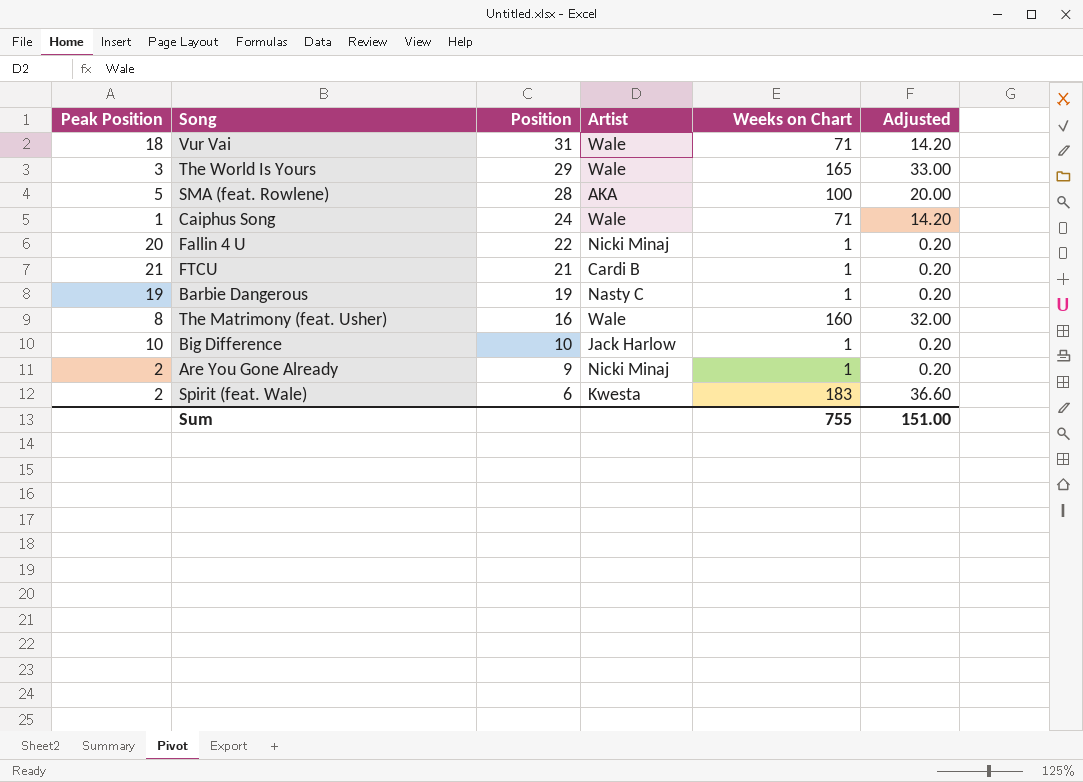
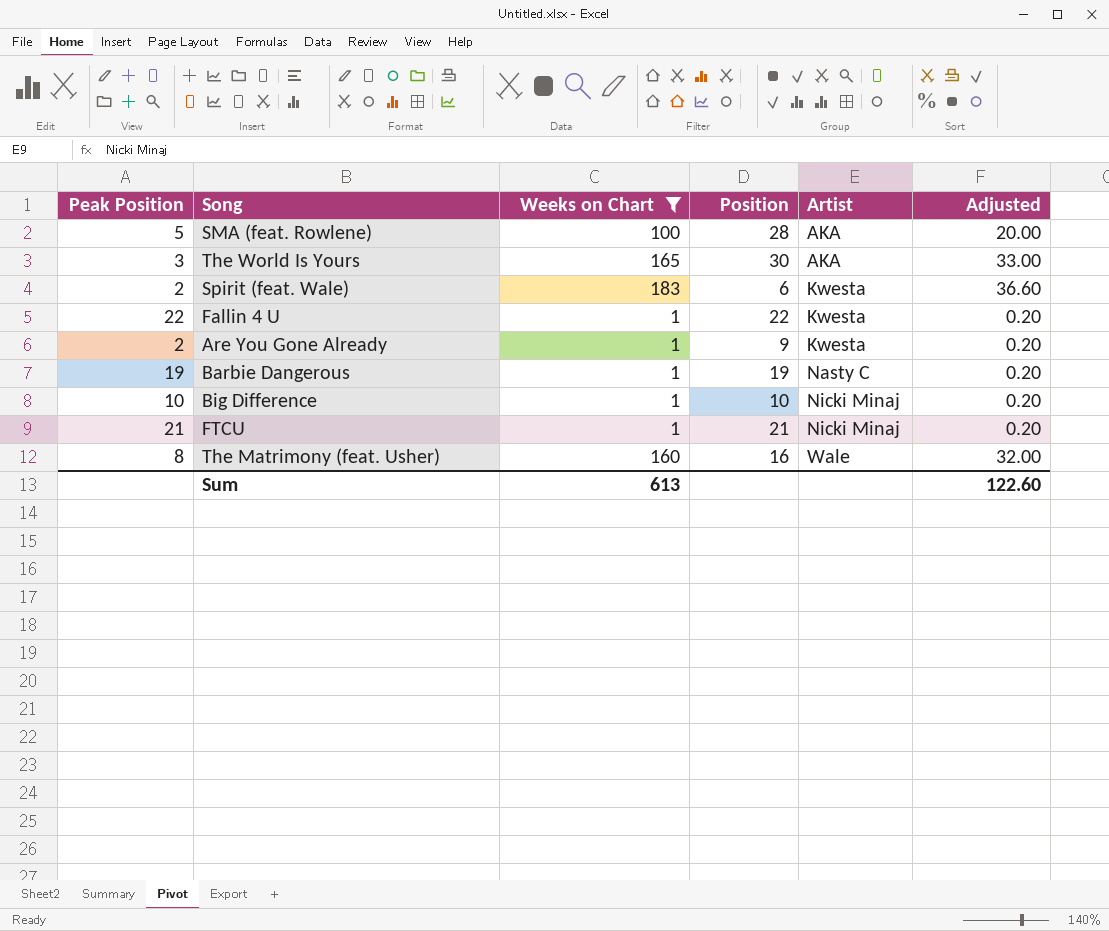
filter: none -> Weeks on Chart != 71
row order: Position descending -> Artist ascending
column Weeks on Chart | position: 5 -> 3
The World Is Yours | Position: 29 -> 30
The World Is Yours | Artist: Wale -> AKA
Fallin 4 U | Peak Position: 20 -> 22
Fallin 4 U | Artist: Nicki Minaj -> Kwesta
Are You Gone Already | Artist: Nicki Minaj -> Kwesta
Big Difference | Artist: Jack Harlow -> Nicki Minaj
FTCU | Artist: Cardi B -> Nicki Minaj
Sum | Weeks on Chart: 755 -> 613
Sum | Adjusted: 151.00 -> 122.60

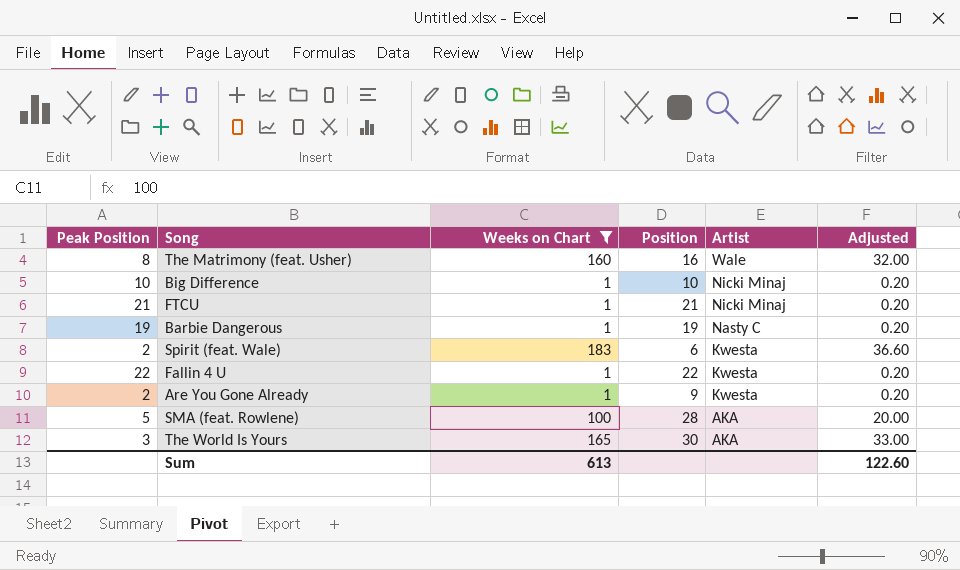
row order: Artist ascending -> Artist descending

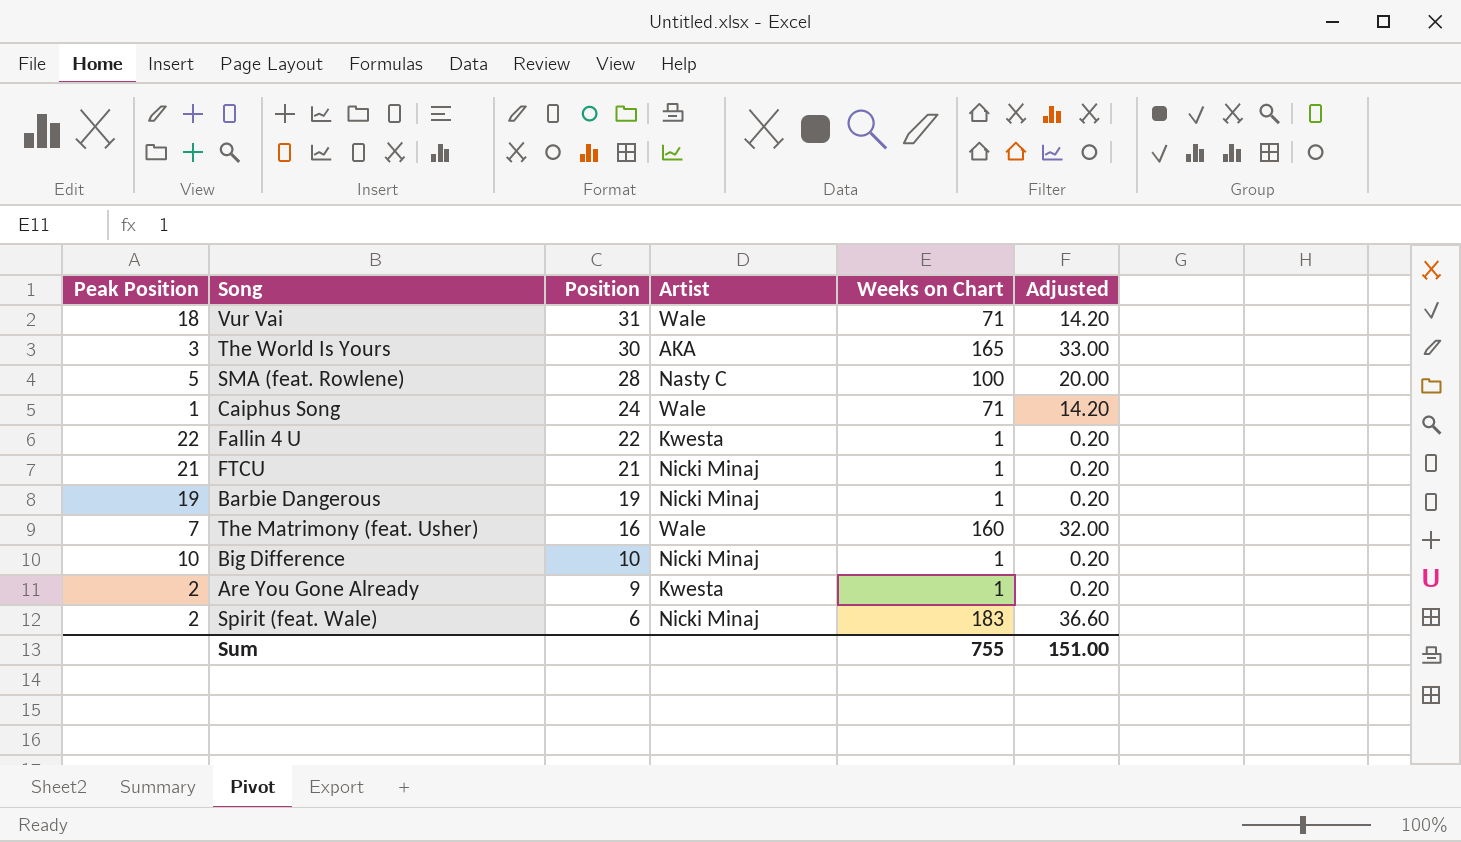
filter: Weeks on Chart != 71 -> none
row order: Artist descending -> Position descending
column Weeks on Chart | position: 3 -> 5
SMA (feat. Rowlene) | Artist: AKA -> Nasty C
Barbie Dangerous | Artist: Nasty C -> Nicki Minaj
The Matrimony (feat. Usher) | Peak Position: 8 -> 7
Spirit (feat. Wale) | Artist: Kwesta -> Nicki Minaj
Sum | Weeks on Chart: 613 -> 755
Sum | Adjusted: 122.60 -> 151.00

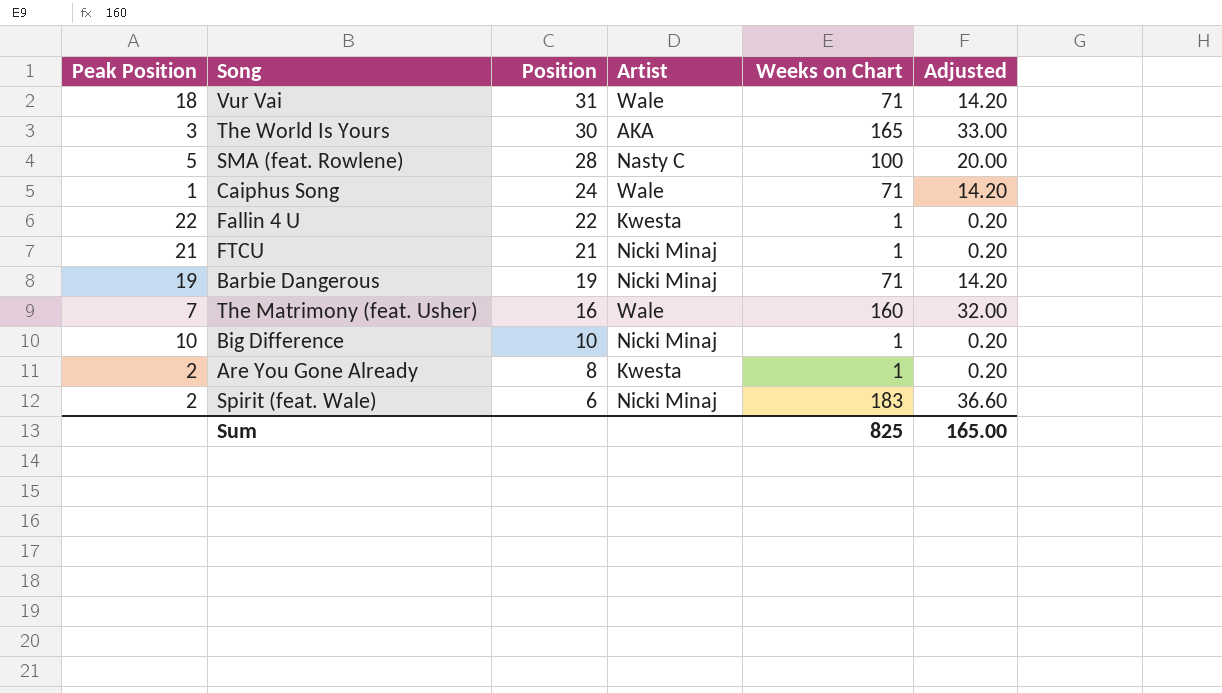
Barbie Dangerous | Weeks on Chart: 1 -> 71
Barbie Dangerous | Adjusted: 0.20 -> 14.20
Are You Gone Already | Position: 9 -> 8
Sum | Weeks on Chart: 755 -> 825
Sum | Adjusted: 151.00 -> 165.00

